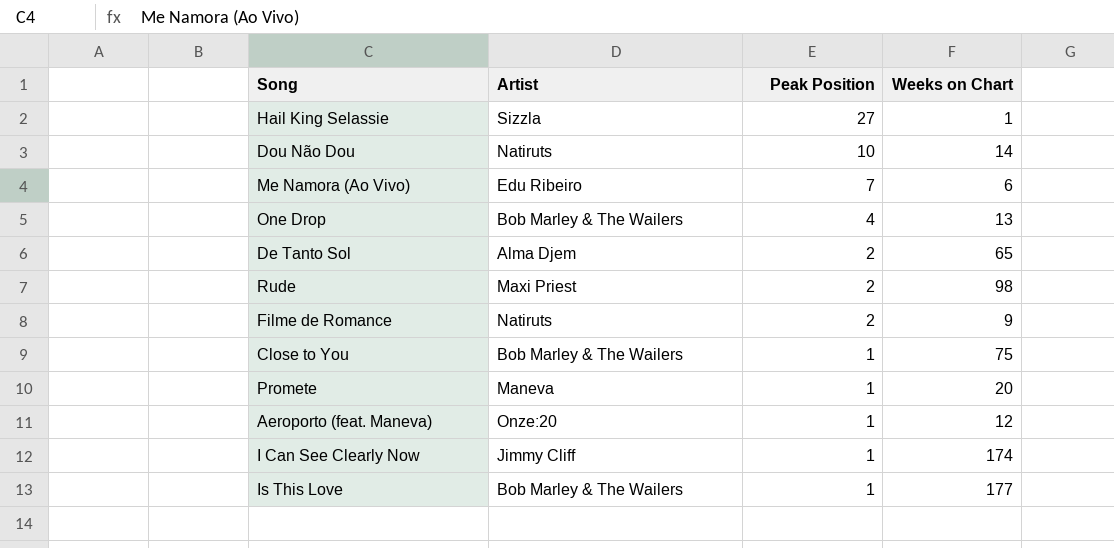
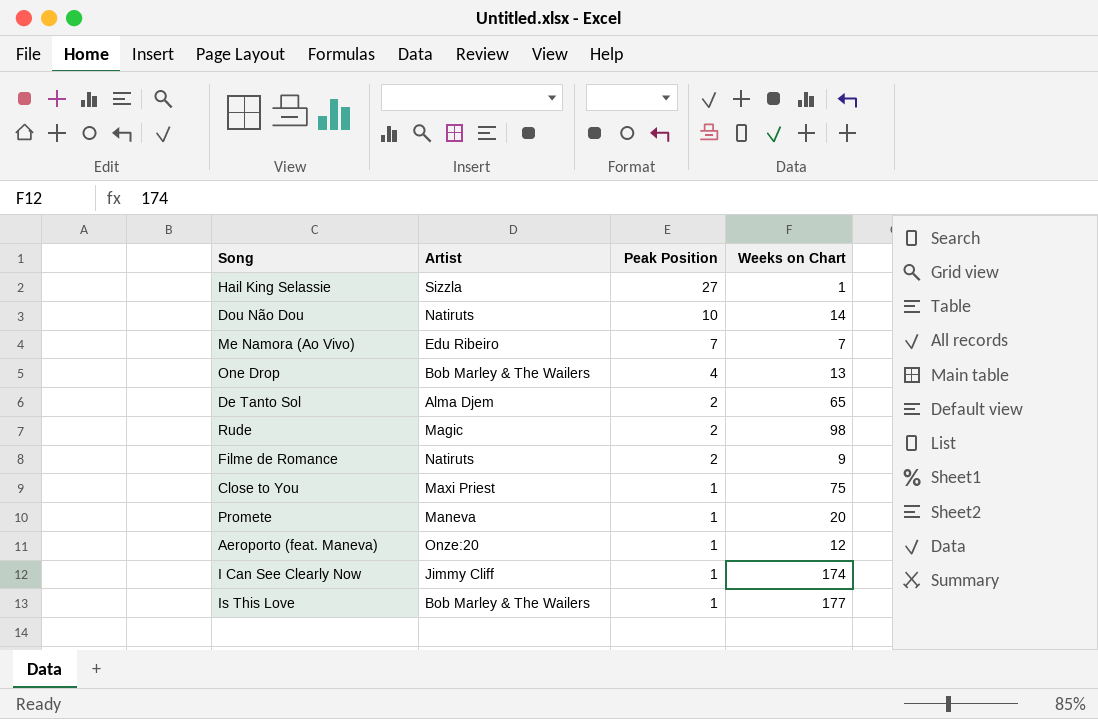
Me Namora (Ao Vivo) | Weeks on Chart: 6 -> 7
Rude | Artist: Maxi Priest -> Magic
Close to You | Artist: Bob Marley & The Wailers -> Maxi Priest

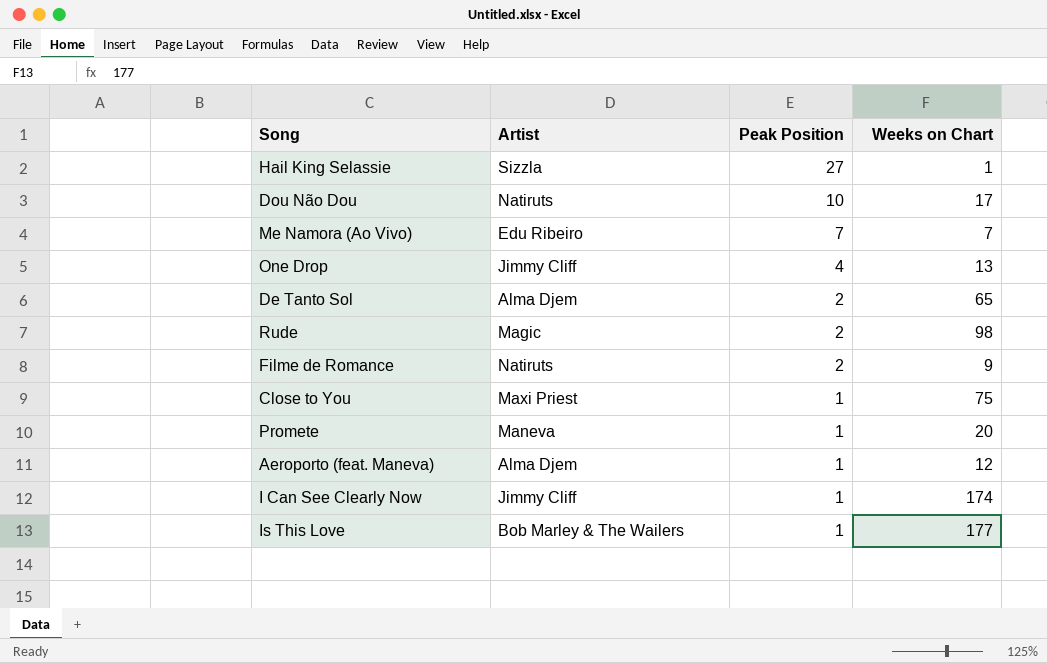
Dou Não Dou | Weeks on Chart: 14 -> 17
One Drop | Artist: Bob Marley & The Wailers -> Jimmy Cliff
Aeroporto (feat. Maneva) | Artist: Onze:20 -> Alma Djem

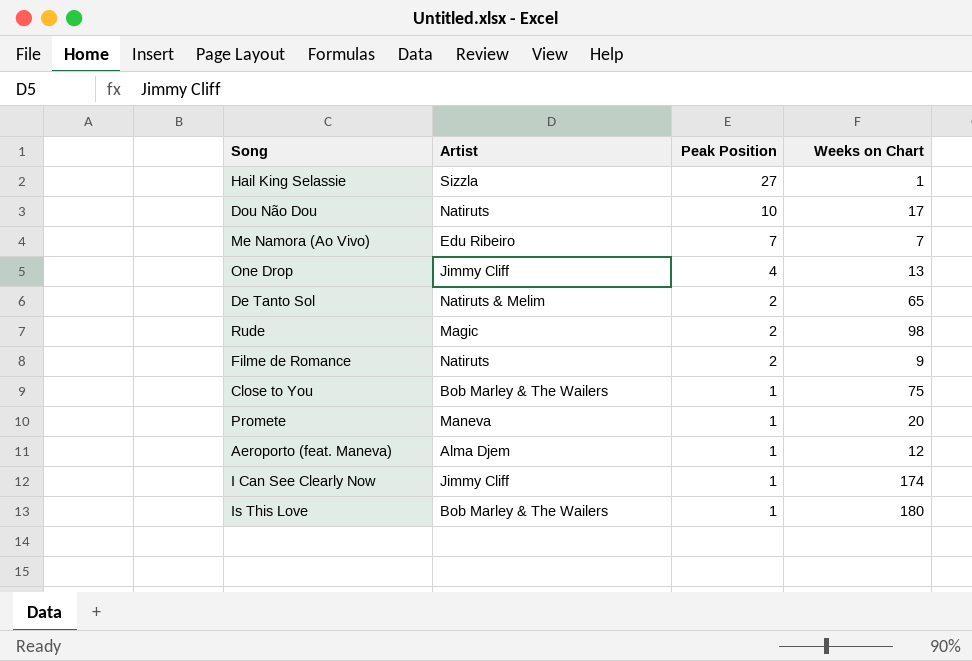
De Tanto Sol | Artist: Alma Djem -> Natiruts & Melim
Close to You | Artist: Maxi Priest -> Bob Marley & The Wailers
Is This Love | Weeks on Chart: 177 -> 180

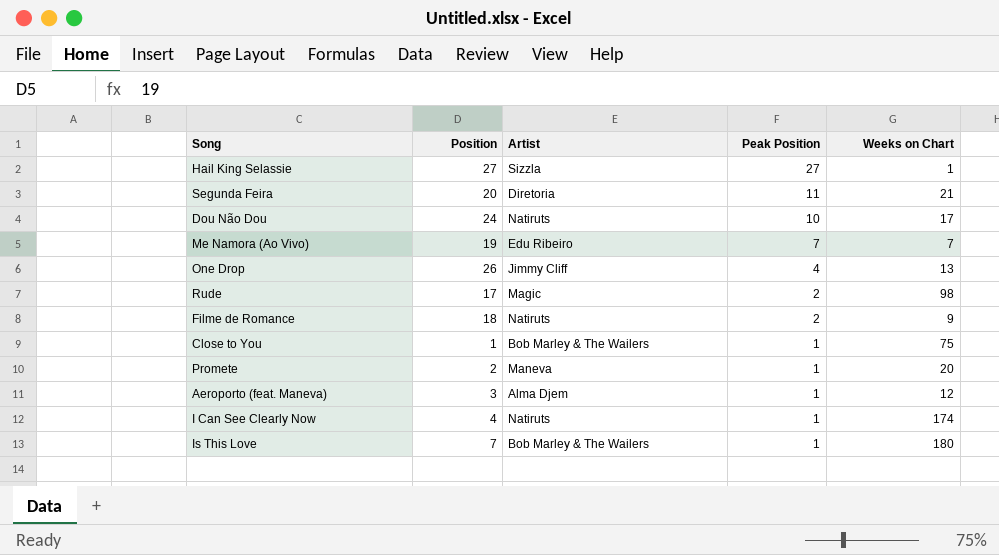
column Position | position: none -> 2
row De Tanto Sol: Natiruts & Melim | 2 | 65 -> none
row Segunda Feira: none -> 20 | Diretoria | 11 | 21
I Can See Clearly Now | Artist: Jimmy Cliff -> Natiruts

